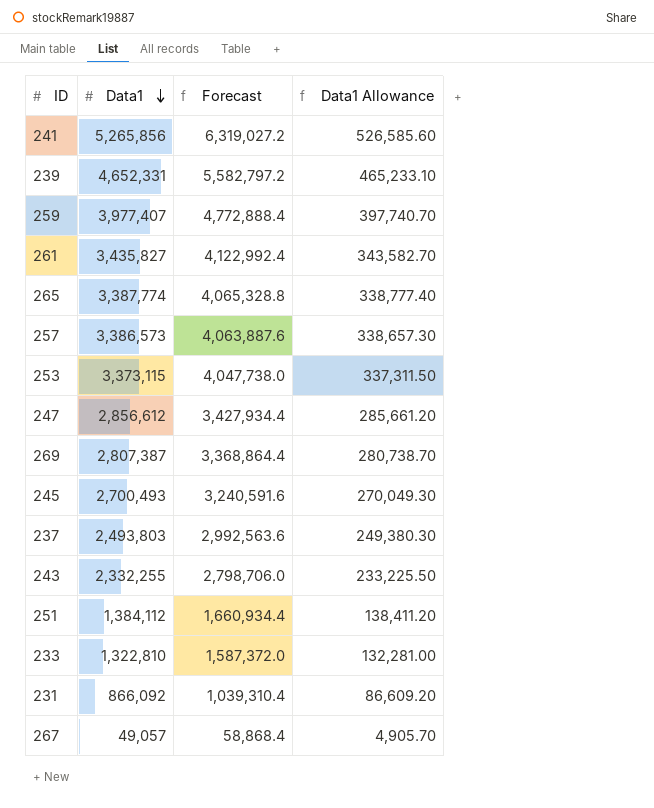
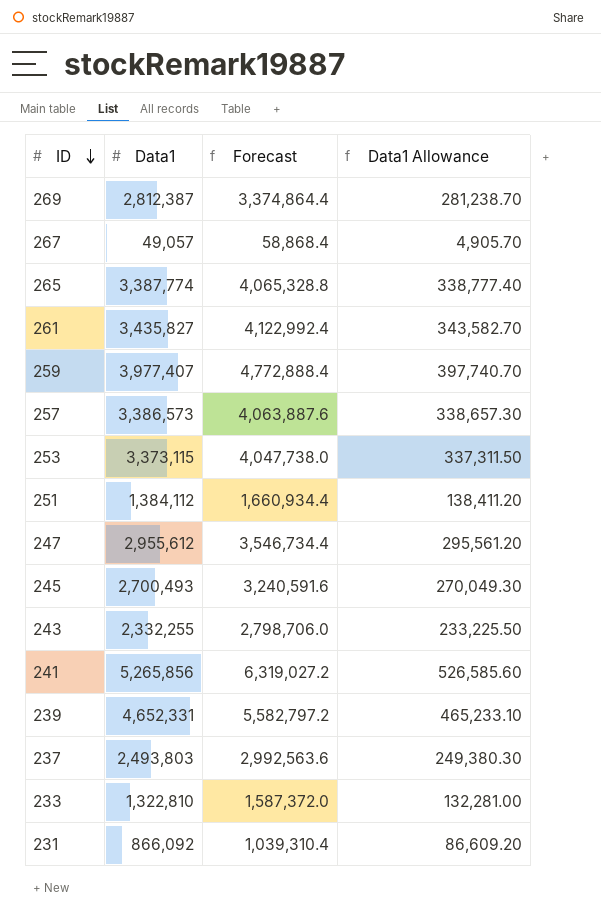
row order: Data1 descending -> ID descending
269 | Data1: 2,807,387 -> 2,812,387
269 | Forecast: 3,368,864.4 -> 3,374,864.4
269 | Data1 Allowance: 280,738.70 -> 281,238.70
247 | Data1: 2,856,612 -> 2,955,612
247 | Forecast: 3,427,934.4 -> 3,546,734.4
247 | Data1 Allowance: 285,661.20 -> 295,561.20

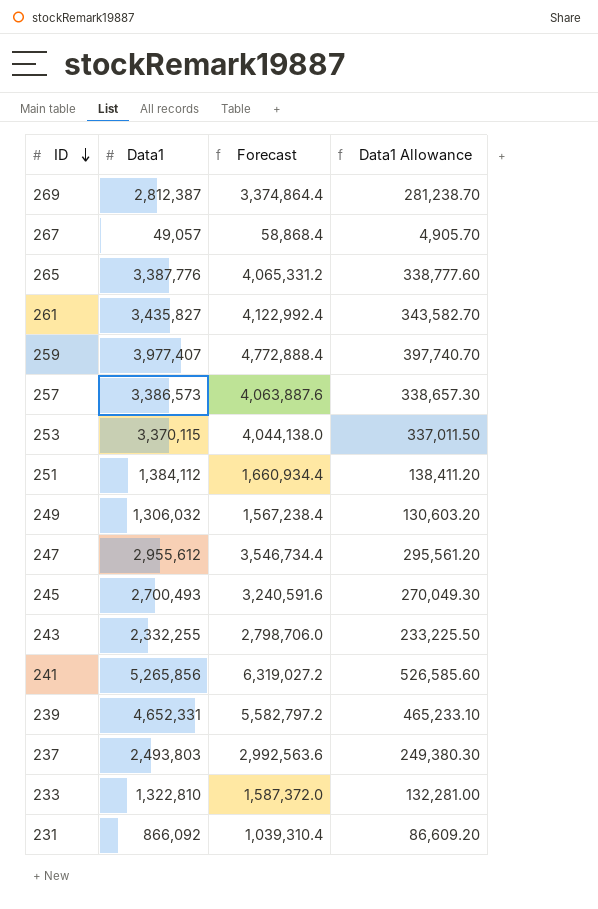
265 | Data1: 3,387,774 -> 3,387,776
265 | Forecast: 4,065,328.8 -> 4,065,331.2
265 | Data1 Allowance: 338,777.40 -> 338,777.60
253 | Data1: 3,373,115 -> 3,370,115
253 | Forecast: 4,047,738.0 -> 4,044,138.0
253 | Data1 Allowance: 337,311.50 -> 337,011.50
row 249: none -> 1,306,032 | 1,567,238.4 | 130,603.20

